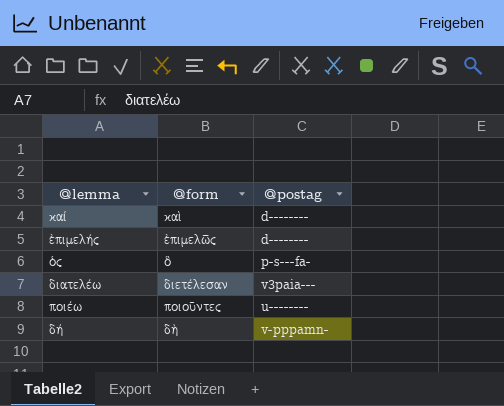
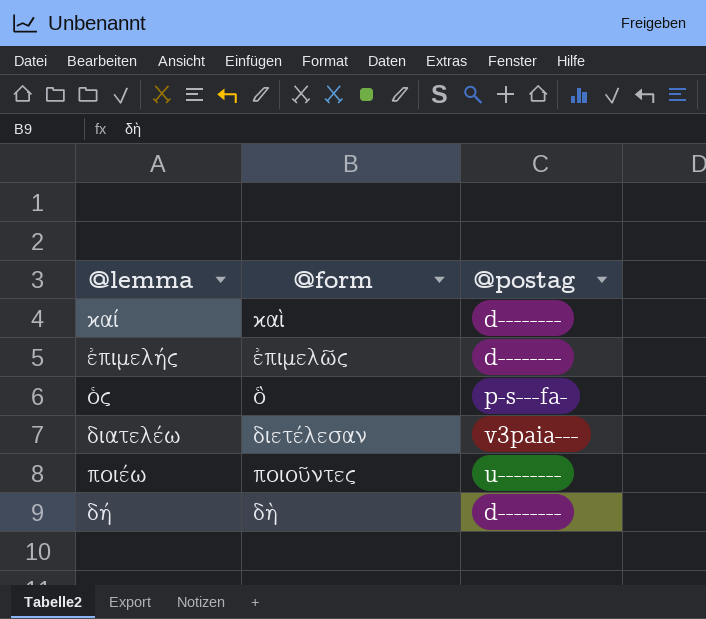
δή | @postag: v-pppamn- -> d--------

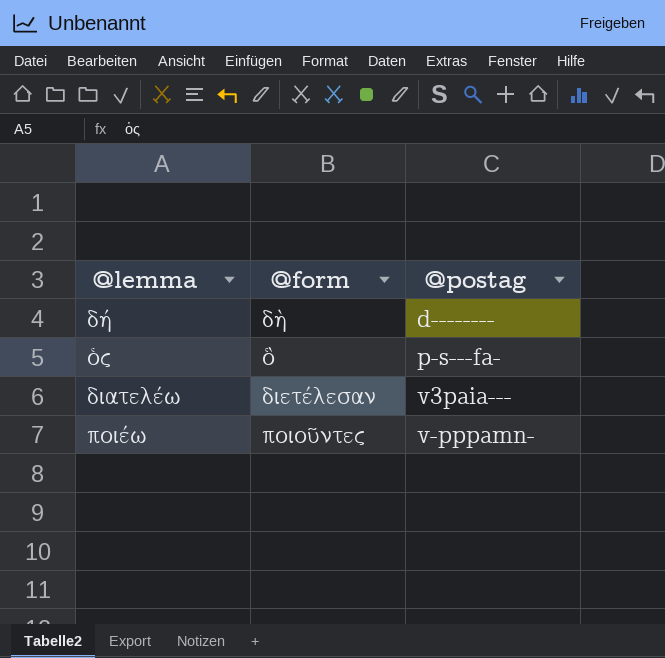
row order: none -> @postag ascending
row καί: καὶ | d-------- -> none
row ἐπιμελής: ἐπιμελῶς | d-------- -> none
ποιέω | @postag: u-------- -> v-pppamn-

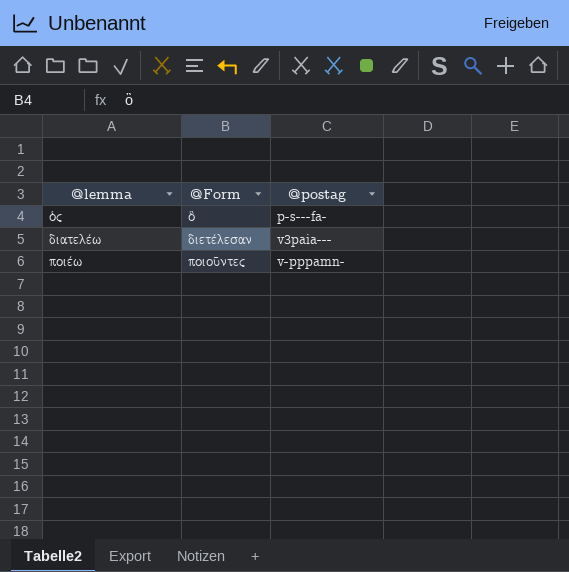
column name: @form -> @Form
row δή: δὴ | d-------- -> none

